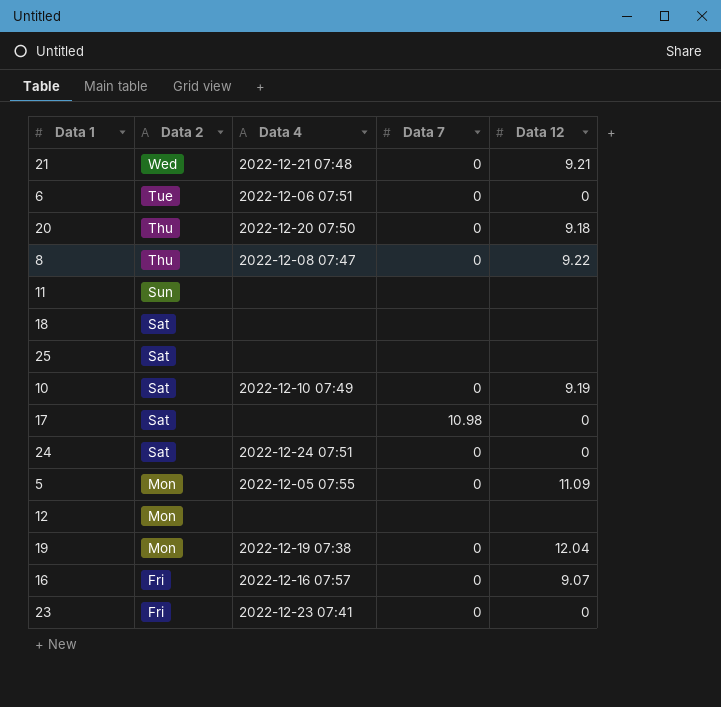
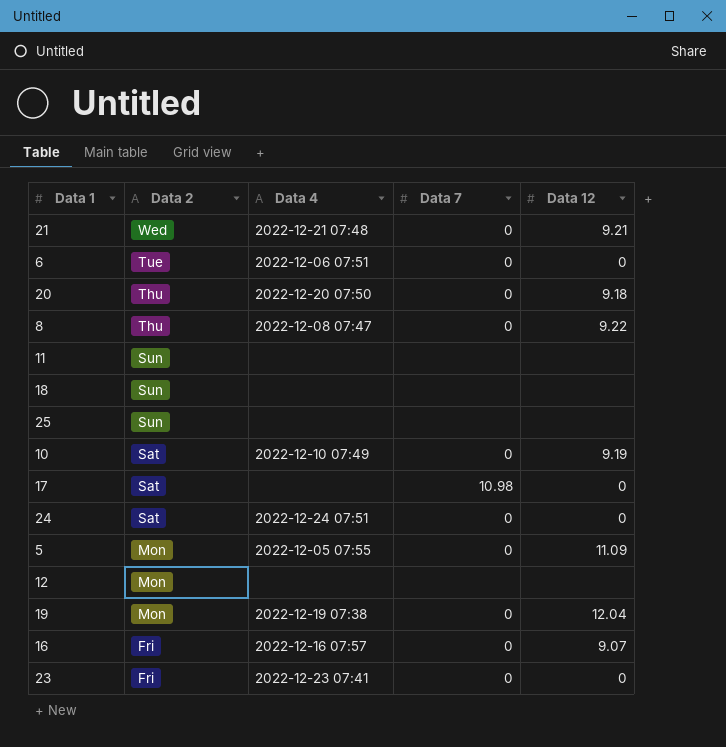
18 | Data 2: Sat -> Sun
25 | Data 2: Sat -> Sun

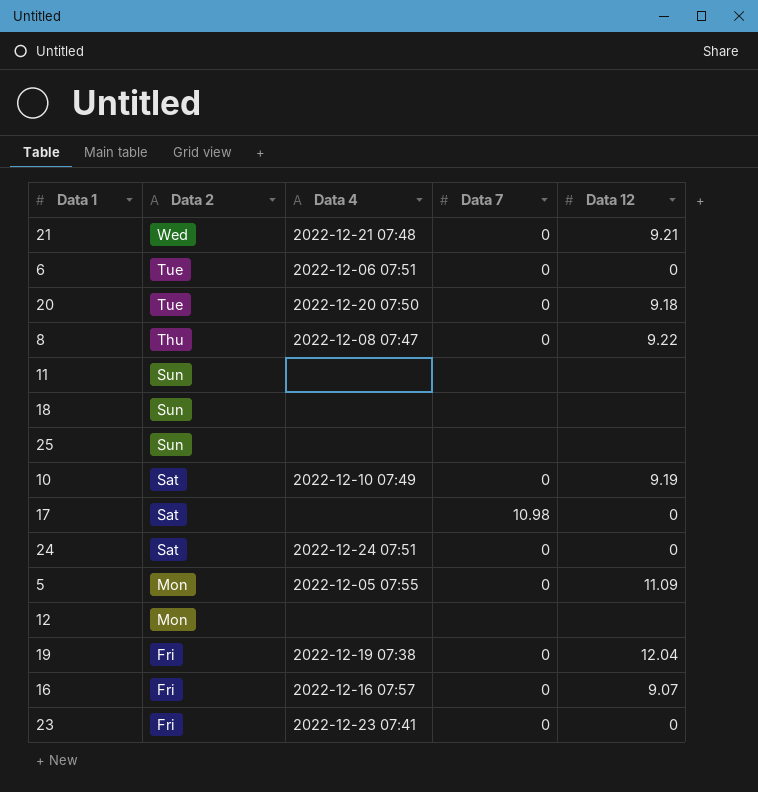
20 | Data 2: Thu -> Tue
19 | Data 2: Mon -> Fri

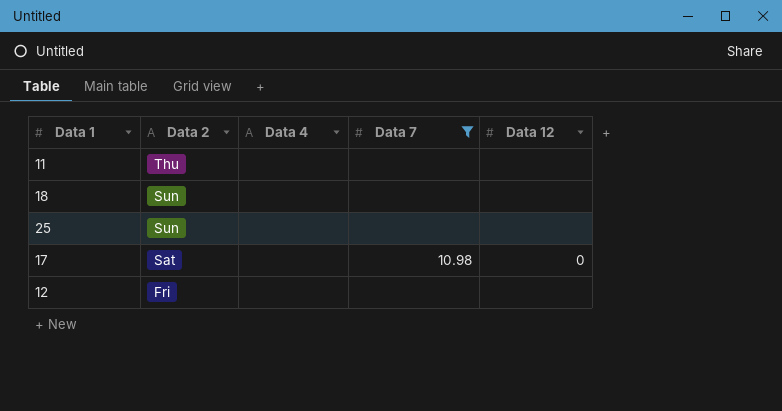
filter: none -> Data 7 != 0
11 | Data 2: Sun -> Thu
12 | Data 2: Mon -> Fri

